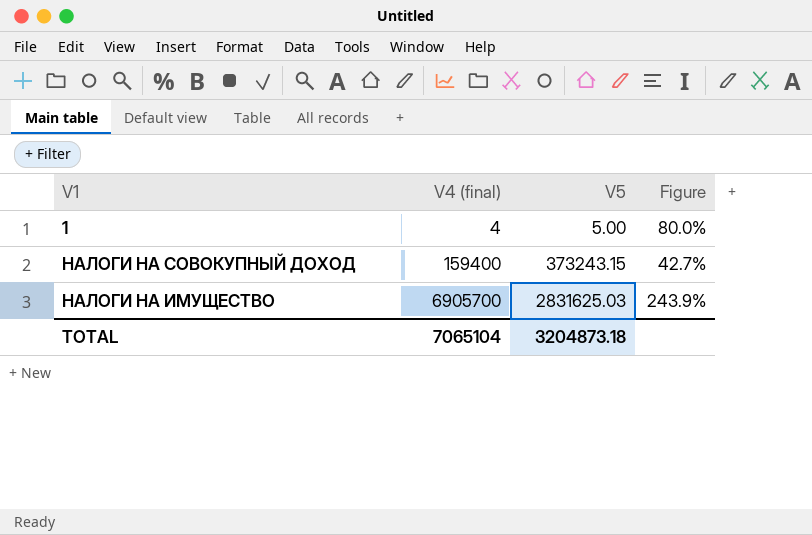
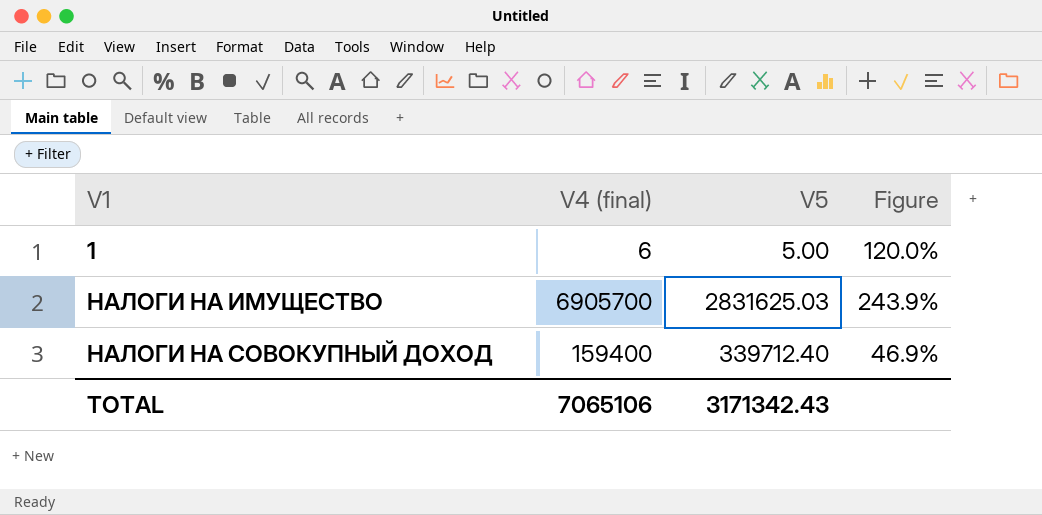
row order: V4 (final) ascending -> V1 ascending
1 | V4 (final): 4 -> 6
1 | Figure: 80.0% -> 120.0%
НАЛОГИ НА СОВОКУПНЫЙ ДОХОД | V5: 373243.15 -> 339712.40
НАЛОГИ НА СОВОКУПНЫЙ ДОХОД | Figure: 42.7% -> 46.9%
TOTAL | V4 (final): 7065104 -> 7065106
TOTAL | V5: 3204873.18 -> 3171342.43

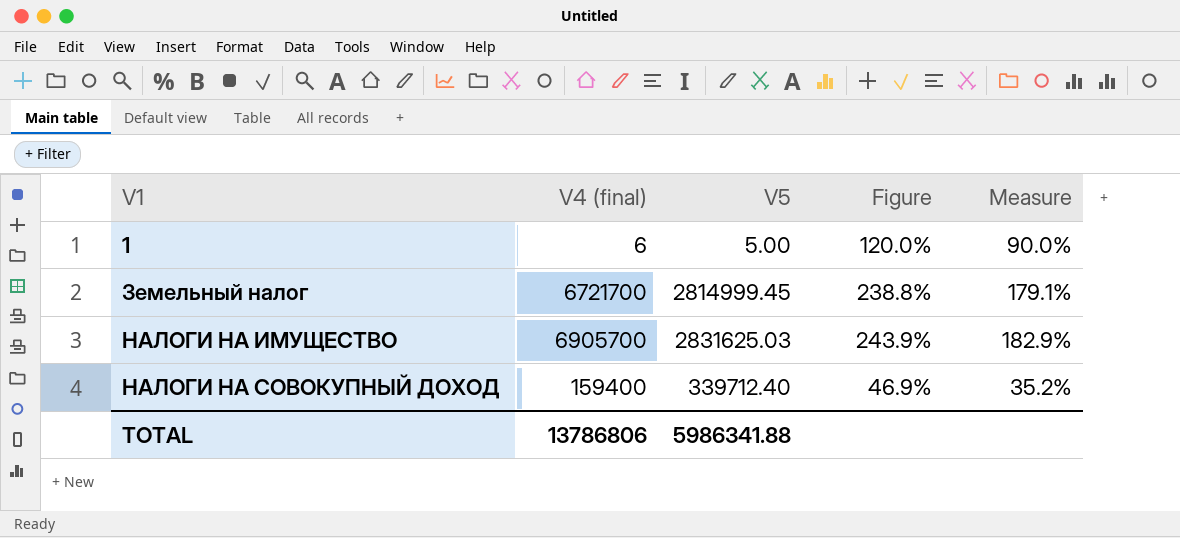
column Measure | formula: none -> [Figure] * 0.75
row Земельный налог: none -> 6721700 | 2814999.45 | 238.8% | 179.1%
TOTAL | V4 (final): 7065106 -> 13786806
TOTAL | V5: 3171342.43 -> 5986341.88

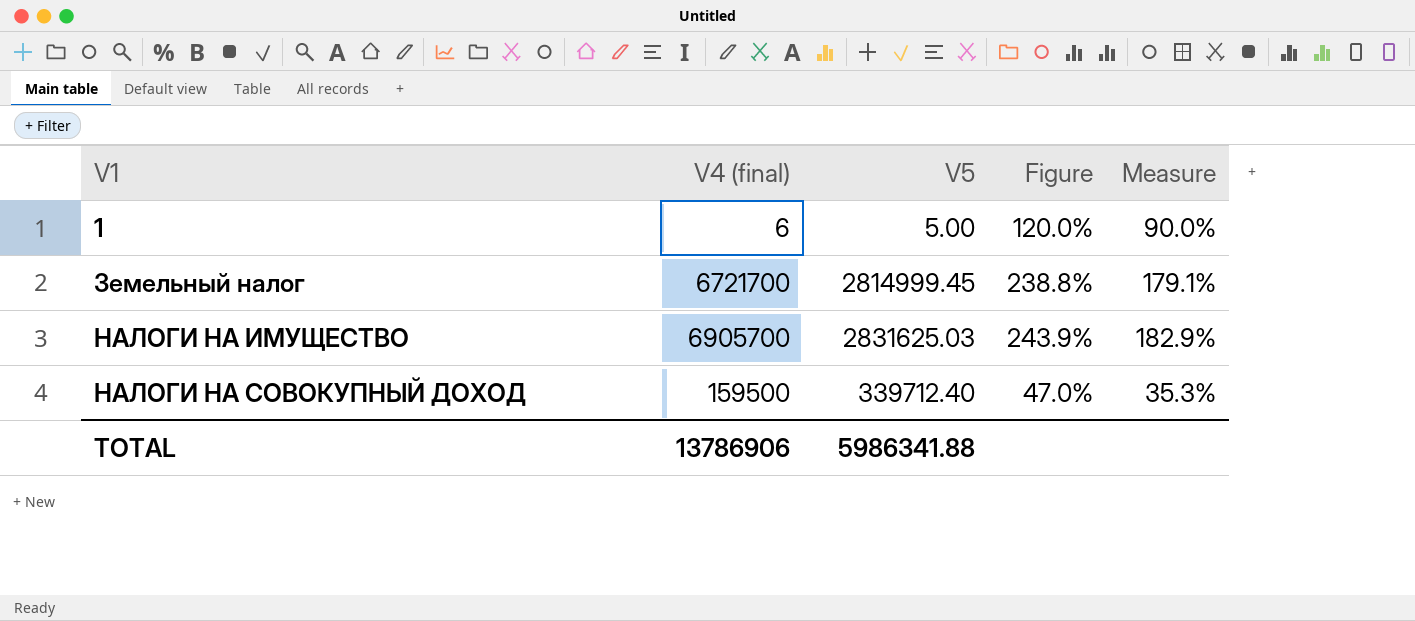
НАЛОГИ НА СОВОКУПНЫЙ ДОХОД | V4 (final): 159400 -> 159500
НАЛОГИ НА СОВОКУПНЫЙ ДОХОД | Figure: 46.9% -> 47.0%
НАЛОГИ НА СОВОКУПНЫЙ ДОХОД | Measure: 35.2% -> 35.3%
TOTAL | V4 (final): 13786806 -> 13786906

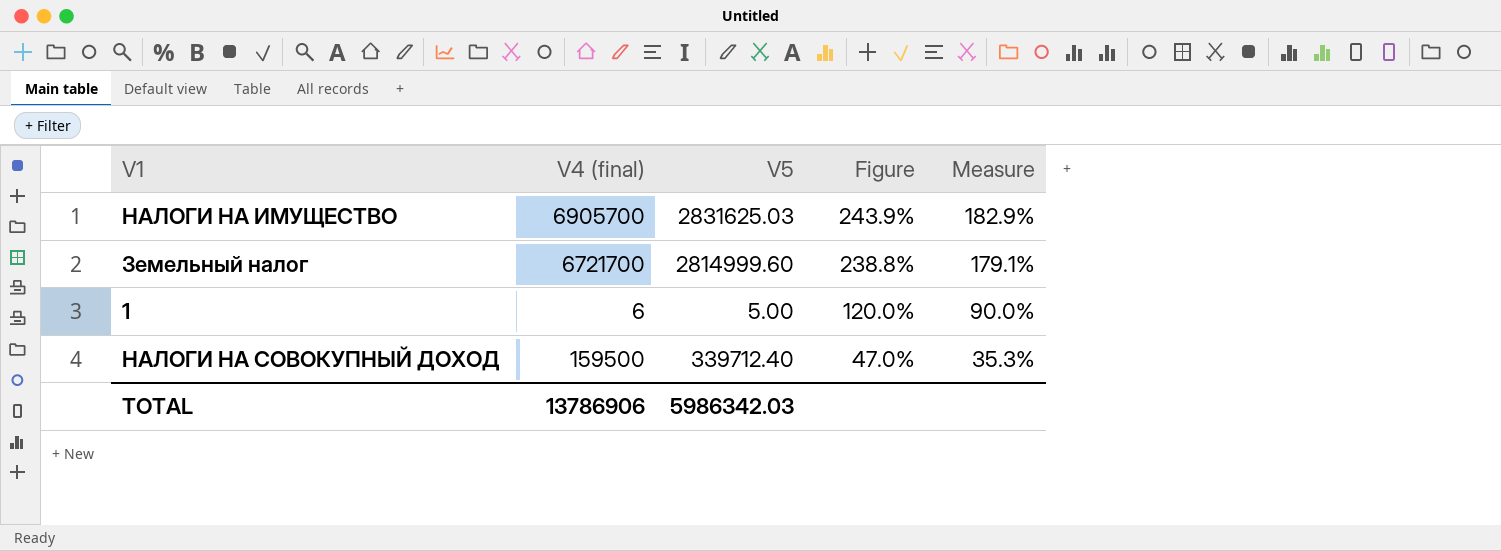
row order: V1 ascending -> Figure descending
Земельный налог | V5: 2814999.45 -> 2814999.60
TOTAL | V5: 5986341.88 -> 5986342.03

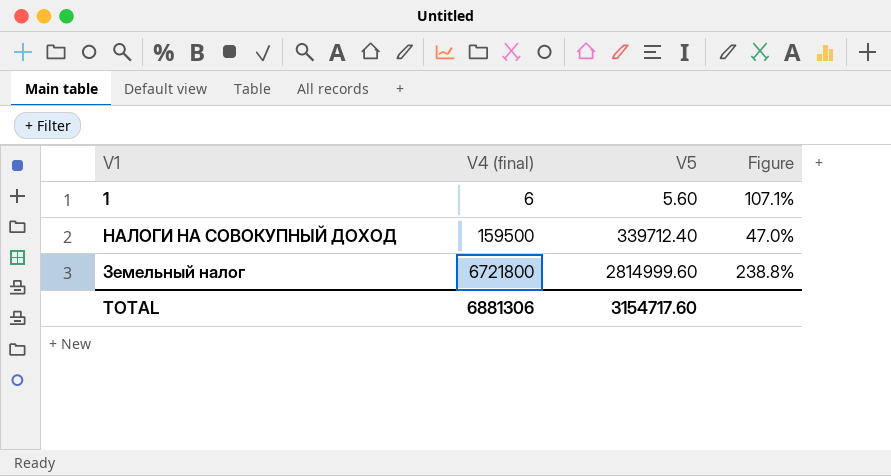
row order: Figure descending -> V4 (final) ascending
column Measure | formula: [Figure] * 0.75 -> none
row НАЛОГИ НА ИМУЩЕСТВО: 6905700 | 2831625.03 | 243.9% | 182.9% -> none
1 | V5: 5.00 -> 5.60
1 | Figure: 120.0% -> 107.1%
Земельный налог | V4 (final): 6721700 -> 6721800
TOTAL | V4 (final): 13786906 -> 6881306
TOTAL | V5: 5986342.03 -> 3154717.60

